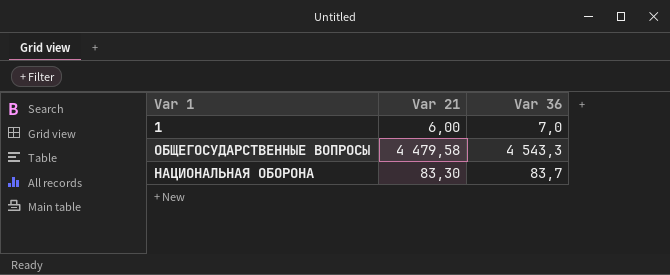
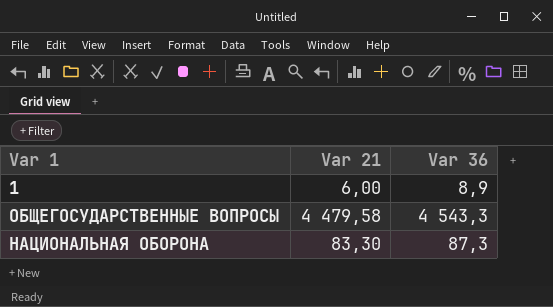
1 | Var 36: 7,0 -> 8,9
НАЦИОНАЛЬНАЯ ОБОРОНА | Var 36: 83,7 -> 87,3

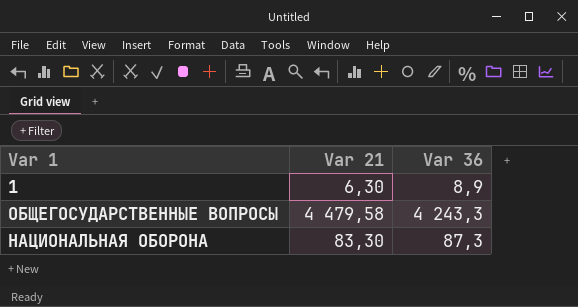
1 | Var 21: 6,00 -> 6,30
ОБЩЕГОСУДАРСТВЕННЫЕ ВОПРОСЫ | Var 36: 4 543,3 -> 4 243,3

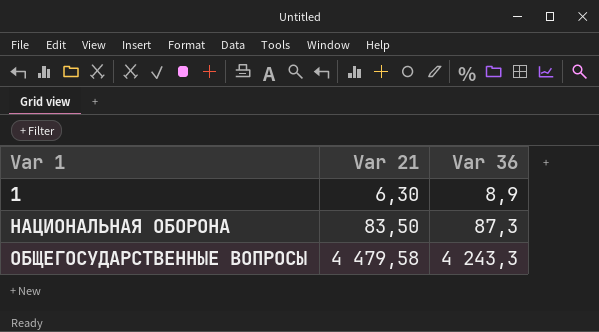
row order: none -> Var 1 ascending
НАЦИОНАЛЬНАЯ ОБОРОНА | Var 21: 83,30 -> 83,50

